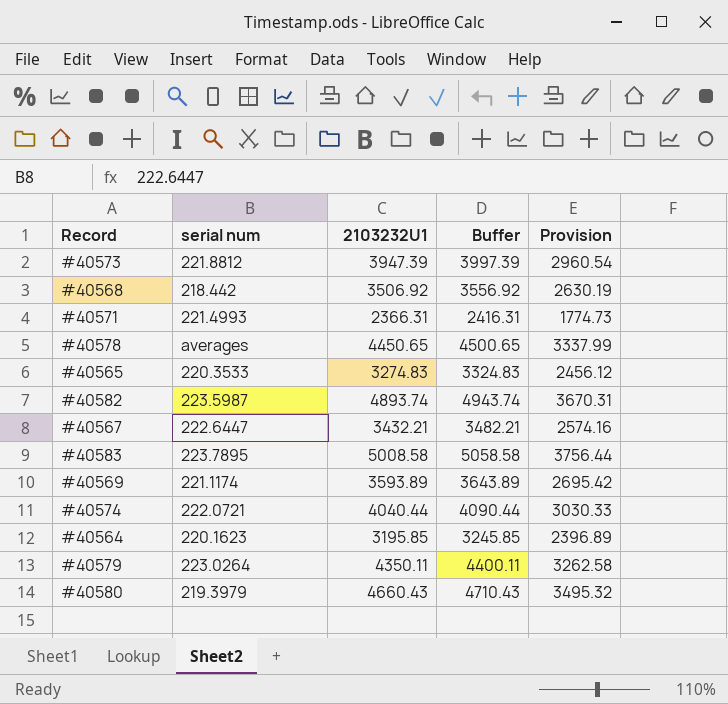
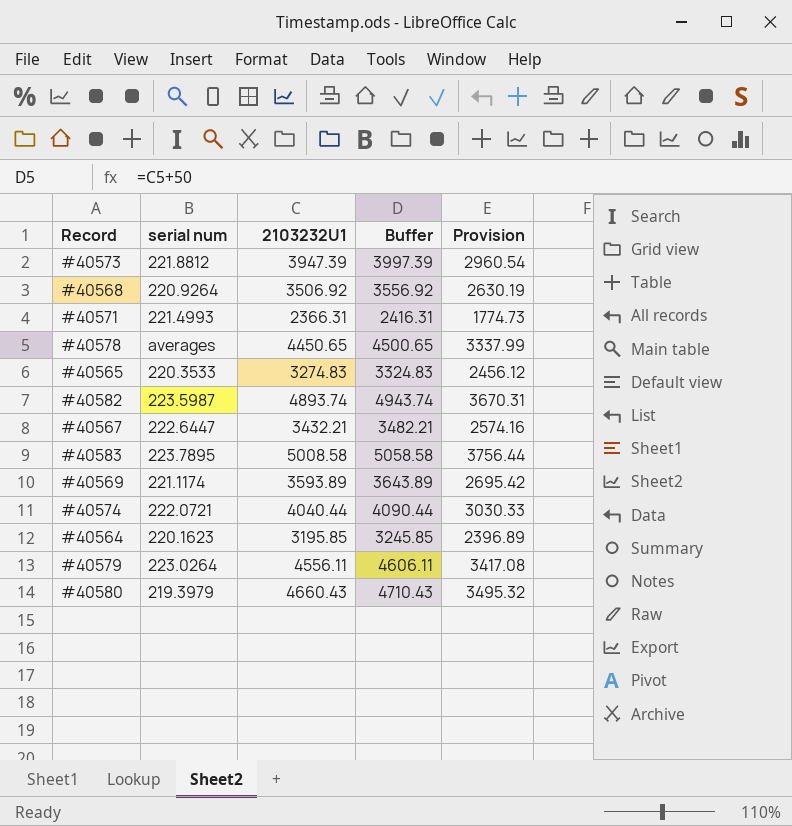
#40568 | serial num: 218.442 -> 220.9264
#40579 | 2103232U1: 4350.11 -> 4556.11
#40579 | Buffer: 4400.11 -> 4606.11
#40579 | Provision: 3262.58 -> 3417.08

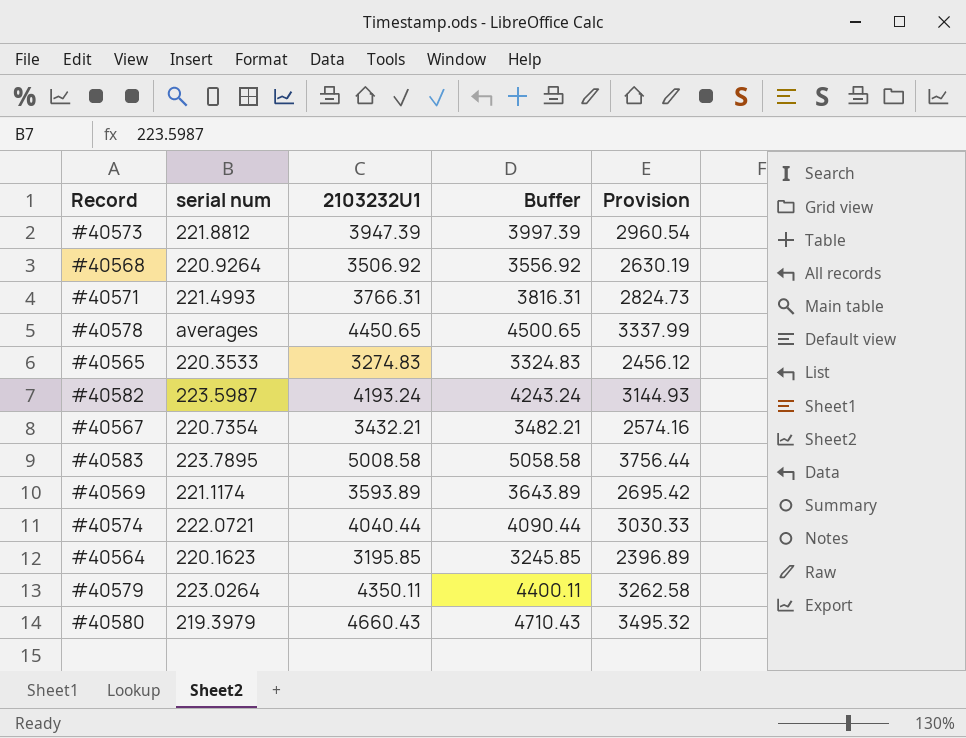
#40571 | 2103232U1: 2366.31 -> 3766.31
#40571 | Buffer: 2416.31 -> 3816.31
#40571 | Provision: 1774.73 -> 2824.73
#40582 | 2103232U1: 4893.74 -> 4193.24
#40582 | Buffer: 4943.74 -> 4243.24
#40582 | Provision: 3670.31 -> 3144.93
#40567 | serial num: 222.6447 -> 220.7354
#40579 | 2103232U1: 4556.11 -> 4350.11
#40579 | Buffer: 4606.11 -> 4400.11
#40579 | Provision: 3417.08 -> 3262.58

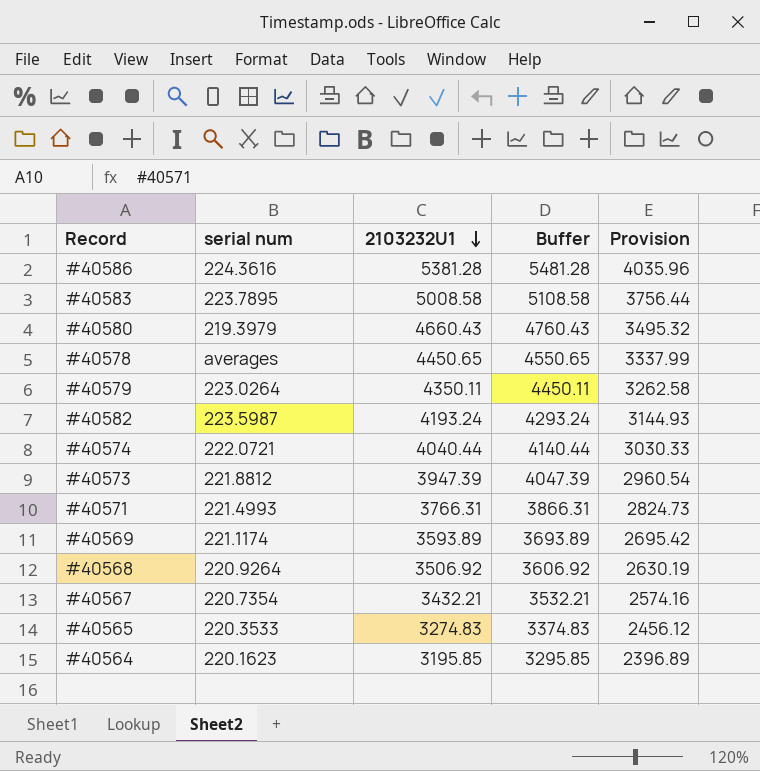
row order: none -> 2103232U1 descending
column Buffer | formula: [2103232U1] + 50 -> [2103232U1] + 100
row #40586: none -> 224.3616 | 5381.28 | 5481.28 | 4035.96

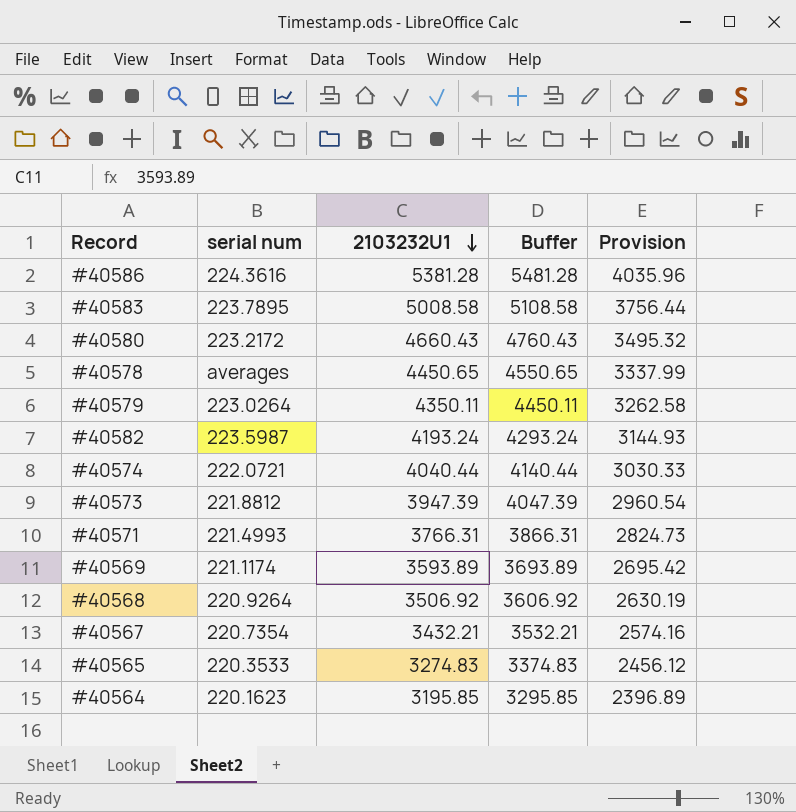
#40580 | serial num: 219.3979 -> 223.2172

